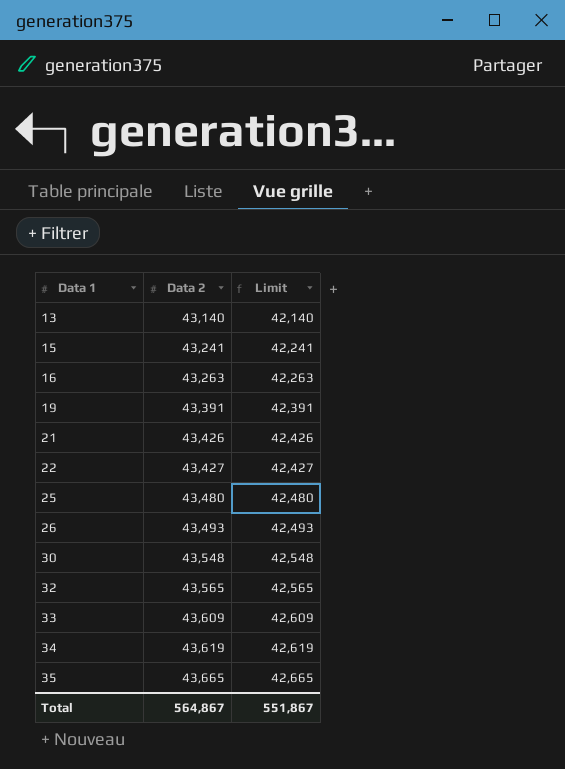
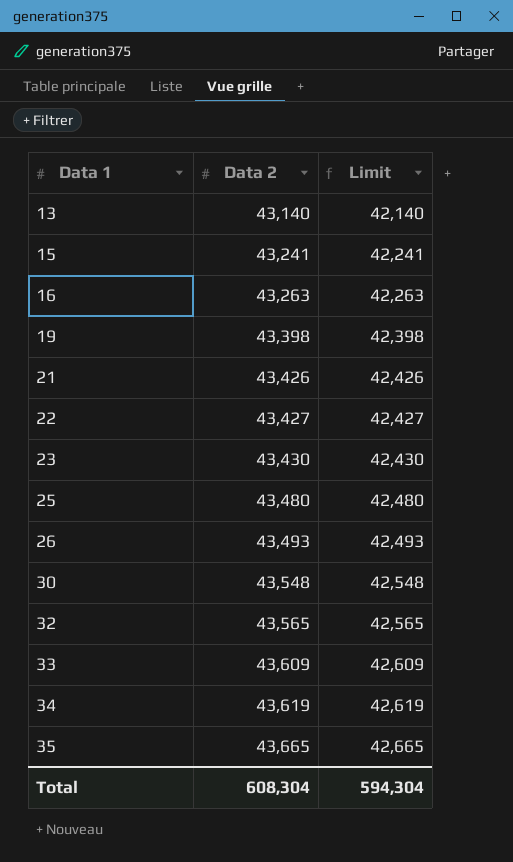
19 | Data 2: 43,391 -> 43,398
19 | Limit: 42,391 -> 42,398
row 23: none -> 43,430 | 42,430
Total | Data 2: 564,867 -> 608,304
Total | Limit: 551,867 -> 594,304

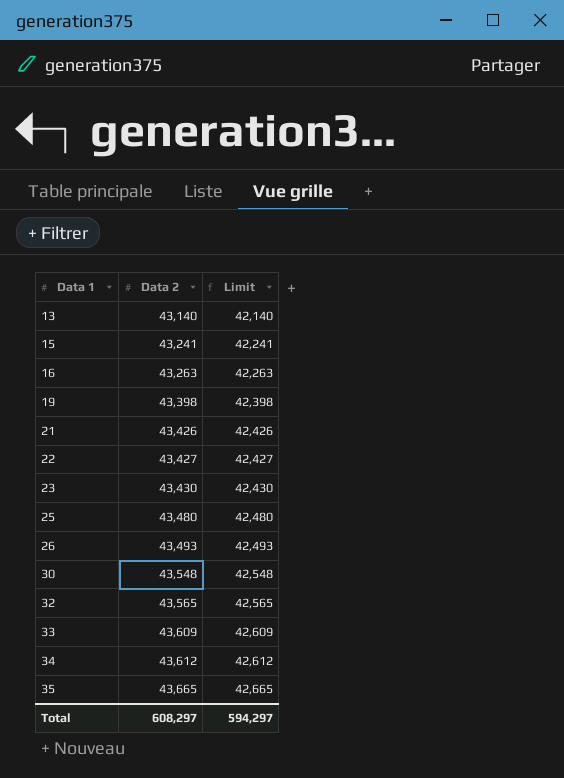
34 | Data 2: 43,619 -> 43,612
34 | Limit: 42,619 -> 42,612
Total | Data 2: 608,304 -> 608,297
Total | Limit: 594,304 -> 594,297

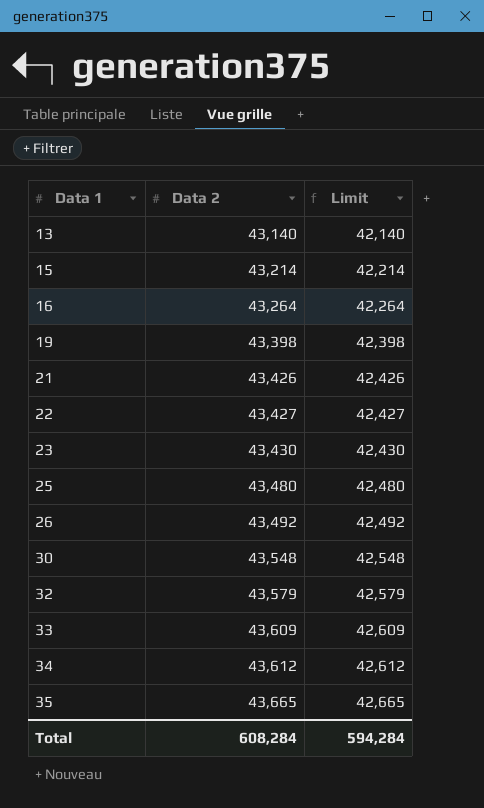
15 | Data 2: 43,241 -> 43,214
15 | Limit: 42,241 -> 42,214
16 | Data 2: 43,263 -> 43,264
16 | Limit: 42,263 -> 42,264
26 | Data 2: 43,493 -> 43,492
26 | Limit: 42,493 -> 42,492
32 | Data 2: 43,565 -> 43,579
32 | Limit: 42,565 -> 42,579
Total | Data 2: 608,297 -> 608,284
Total | Limit: 594,297 -> 594,284

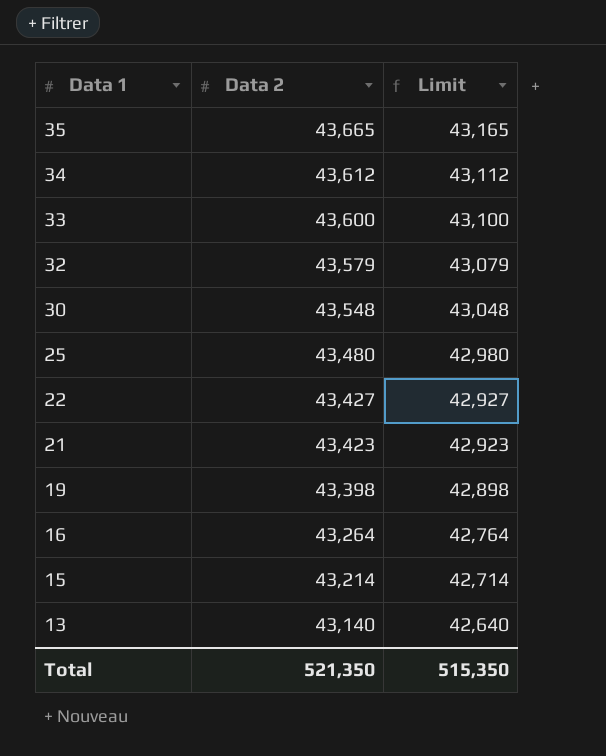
row order: Data 1 ascending -> Data 1 descending
column Limit | formula: [Data 2] - 1000 -> [Data 2] - 500
row 23: 43,430 | 42,430 -> none
row 26: 43,492 | 42,492 -> none
33 | Data 2: 43,609 -> 43,600
21 | Data 2: 43,426 -> 43,423
Total | Data 2: 608,284 -> 521,350
Total | Limit: 594,284 -> 515,350

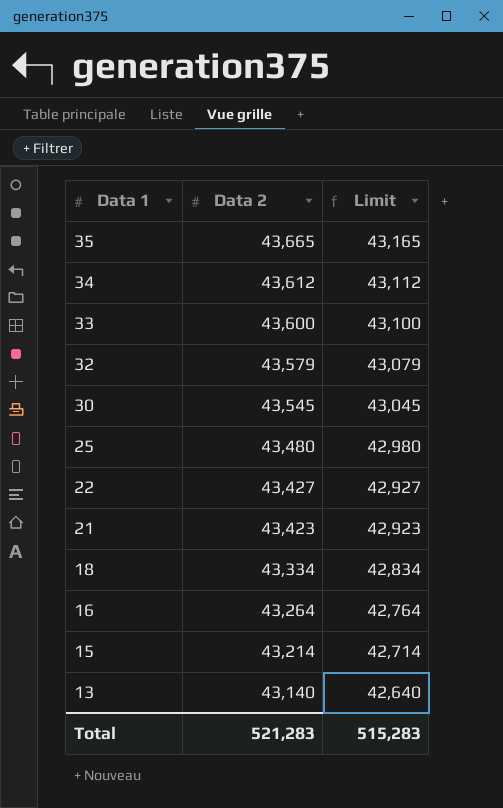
row 19: 43,398 | 42,898 -> none
30 | Data 2: 43,548 -> 43,545
30 | Limit: 43,048 -> 43,045
row 18: none -> 43,334 | 42,834
Total | Data 2: 521,350 -> 521,283
Total | Limit: 515,350 -> 515,283

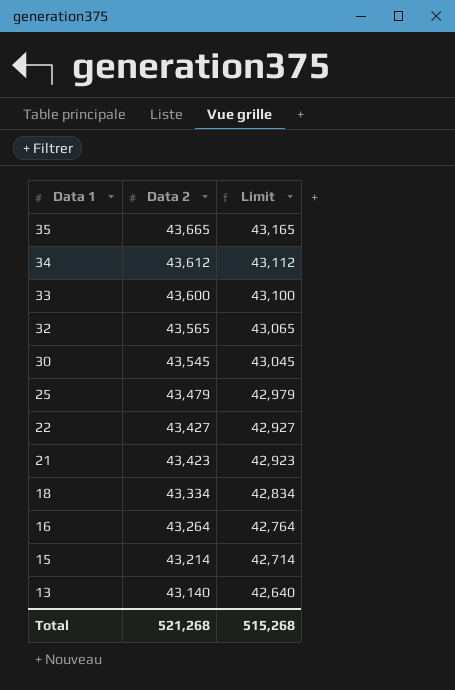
32 | Data 2: 43,579 -> 43,565
32 | Limit: 43,079 -> 43,065
25 | Data 2: 43,480 -> 43,479
25 | Limit: 42,980 -> 42,979
Total | Data 2: 521,283 -> 521,268
Total | Limit: 515,283 -> 515,268

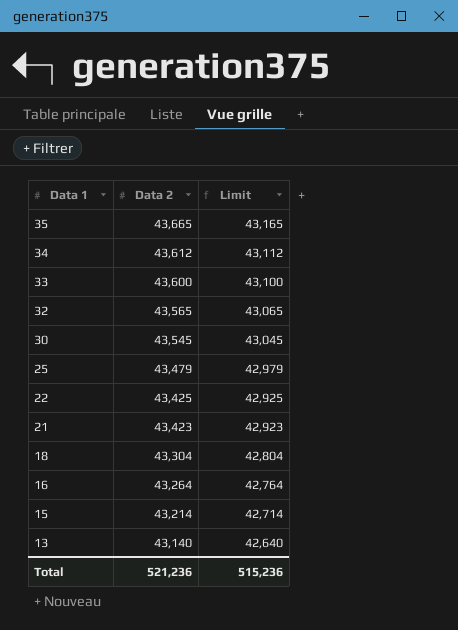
22 | Data 2: 43,427 -> 43,425
22 | Limit: 42,927 -> 42,925
18 | Data 2: 43,334 -> 43,304
18 | Limit: 42,834 -> 42,804
Total | Data 2: 521,268 -> 521,236
Total | Limit: 515,268 -> 515,236

